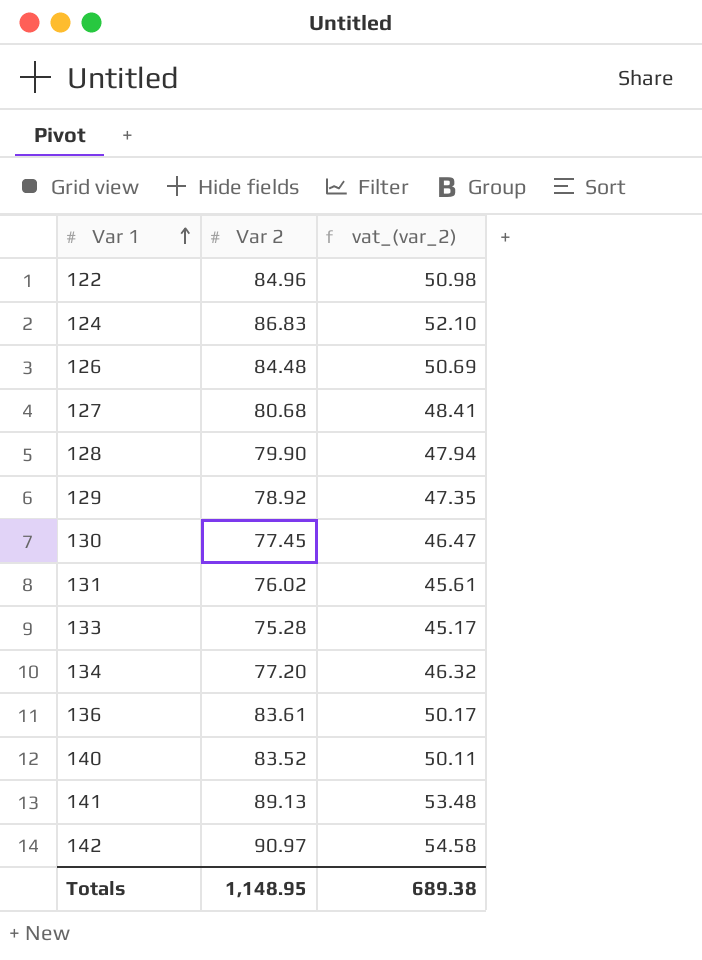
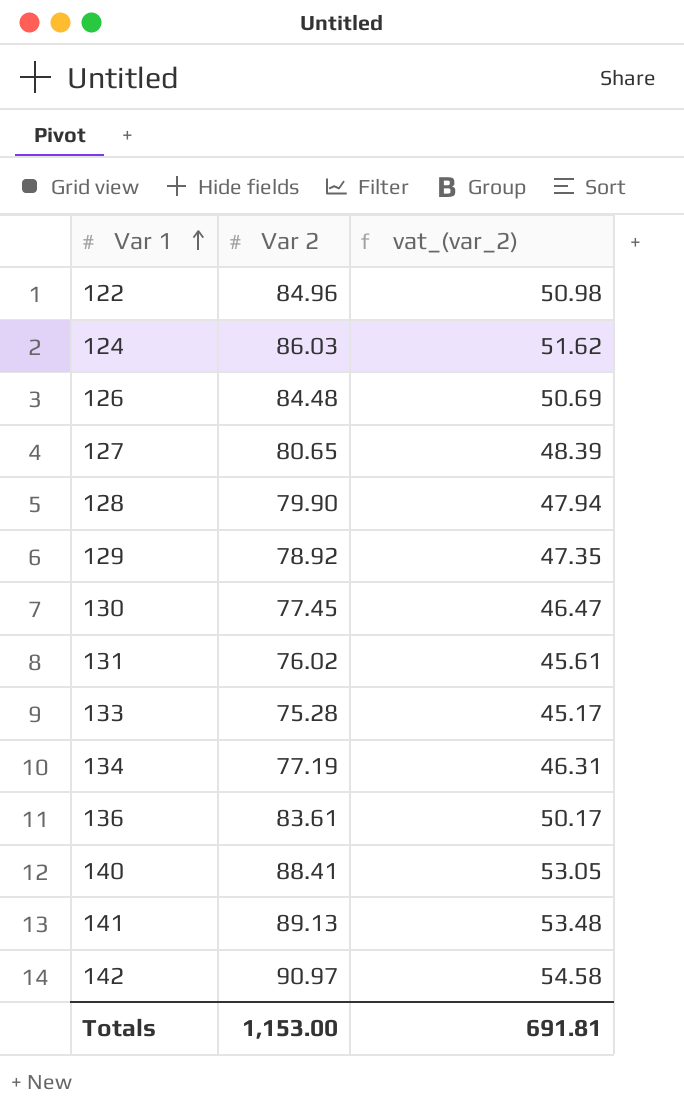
124 | Var 2: 86.83 -> 86.03
124 | vat_(var_2): 52.10 -> 51.62
127 | Var 2: 80.68 -> 80.65
127 | vat_(var_2): 48.41 -> 48.39
134 | Var 2: 77.20 -> 77.19
134 | vat_(var_2): 46.32 -> 46.31
140 | Var 2: 83.52 -> 88.41
140 | vat_(var_2): 50.11 -> 53.05
Totals | Var 2: 1,148.95 -> 1,153.00
Totals | vat_(var_2): 689.38 -> 691.81

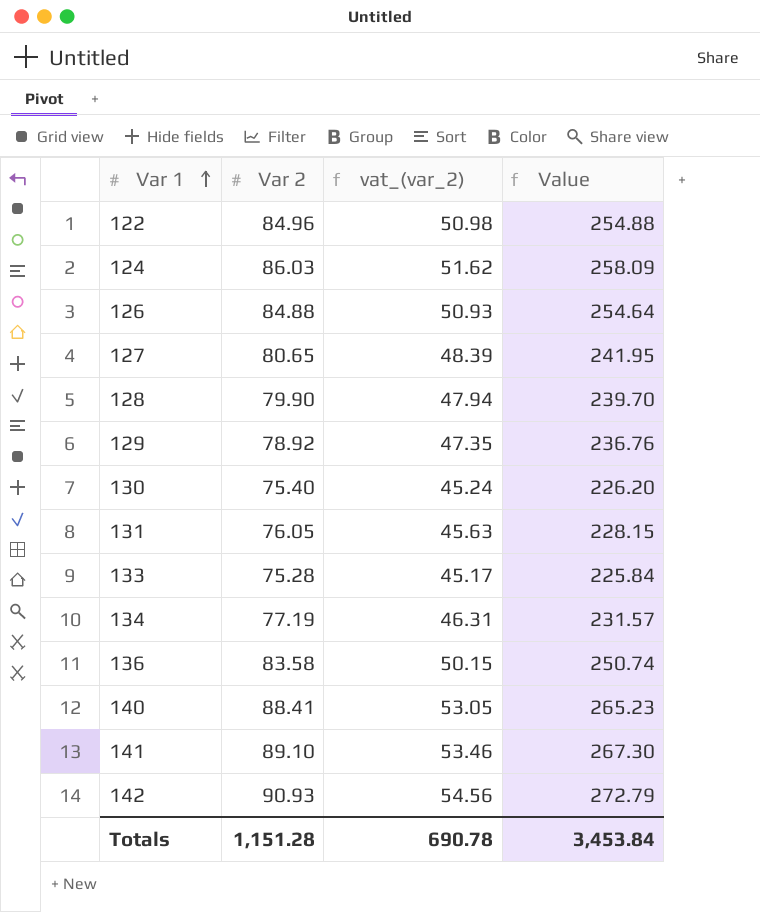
column Value | formula: none -> [Var 2] * 3
126 | Var 2: 84.48 -> 84.88
126 | vat_(var_2): 50.69 -> 50.93
130 | Var 2: 77.45 -> 75.40
130 | vat_(var_2): 46.47 -> 45.24
131 | Var 2: 76.02 -> 76.05
131 | vat_(var_2): 45.61 -> 45.63
136 | Var 2: 83.61 -> 83.58
136 | vat_(var_2): 50.17 -> 50.15
141 | Var 2: 89.13 -> 89.10
141 | vat_(var_2): 53.48 -> 53.46
142 | Var 2: 90.97 -> 90.93
142 | vat_(var_2): 54.58 -> 54.56
Totals | Var 2: 1,153.00 -> 1,151.28
Totals | vat_(var_2): 691.81 -> 690.78

